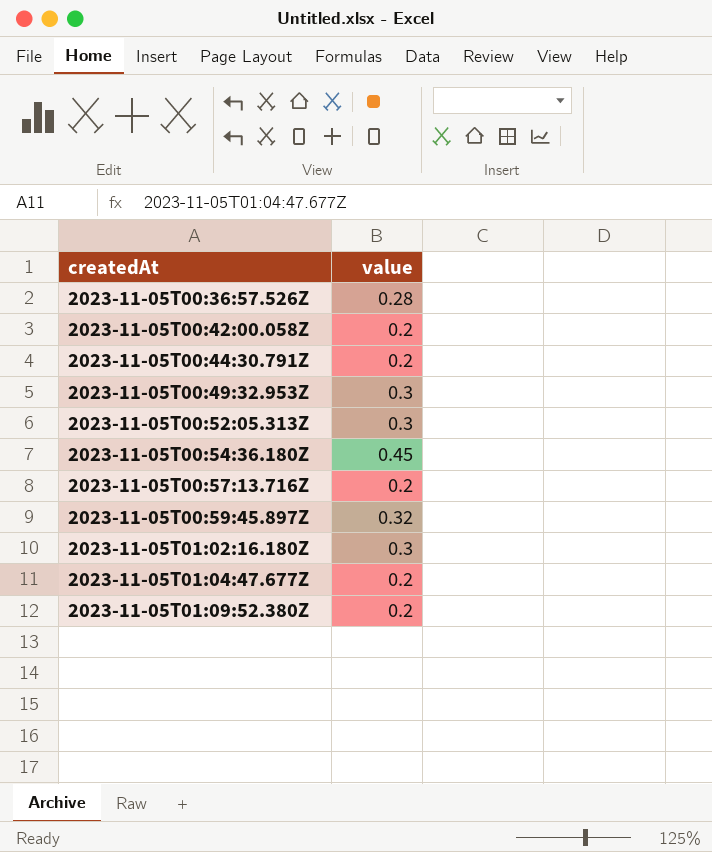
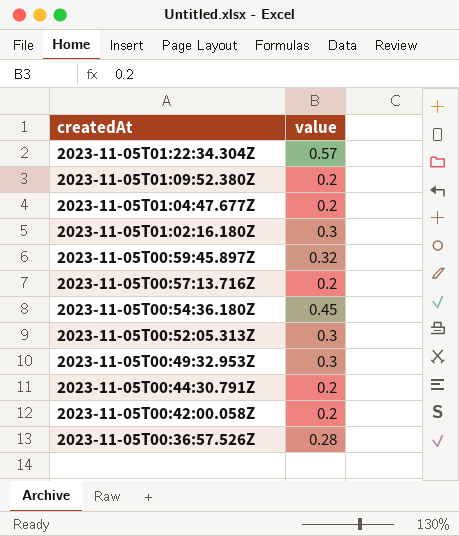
row order: createdAt ascending -> createdAt descending
row 2023-11-05T01:22:34.304Z: none -> 0.57

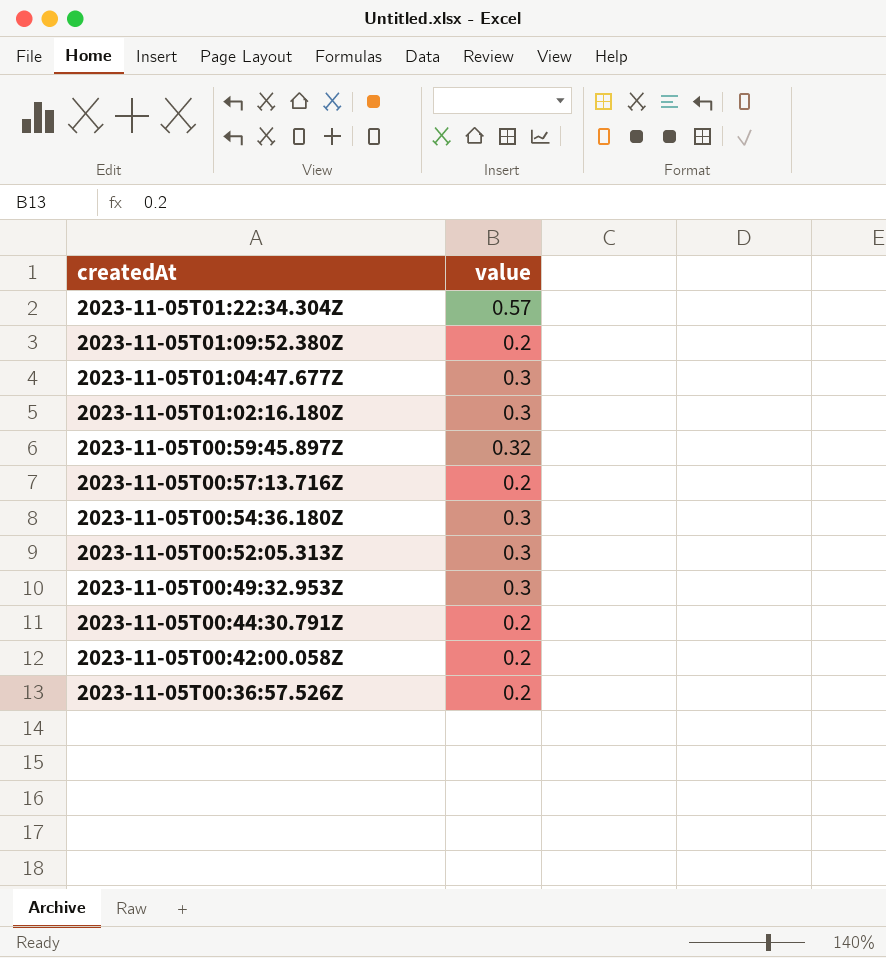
2023-11-05T01:04:47.677Z | value: 0.2 -> 0.3
2023-11-05T00:54:36.180Z | value: 0.45 -> 0.3
2023-11-05T00:36:57.526Z | value: 0.28 -> 0.2

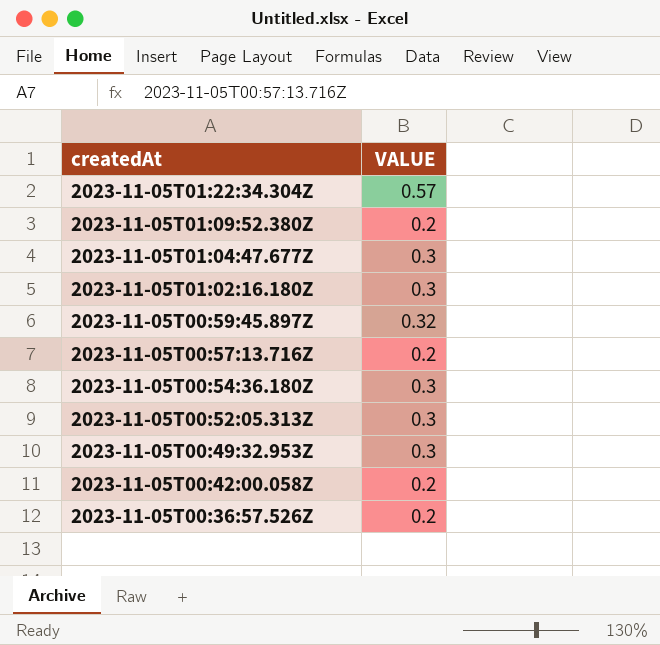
column name: value -> VALUE
row 2023-11-05T00:44:30.791Z: 0.2 -> none

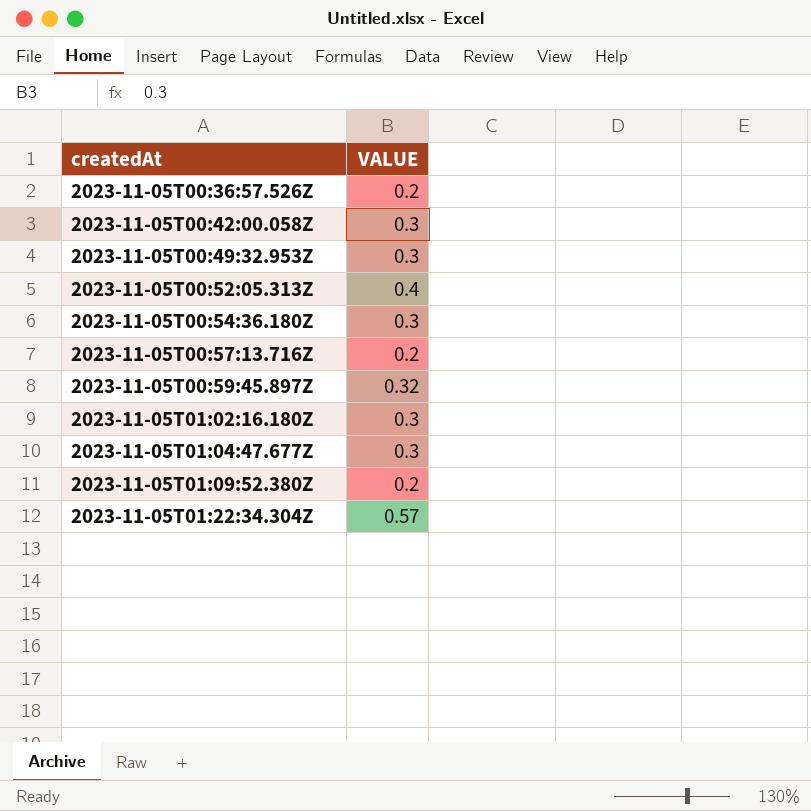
row order: createdAt descending -> createdAt ascending
2023-11-05T00:42:00.058Z | VALUE: 0.2 -> 0.3
2023-11-05T00:52:05.313Z | VALUE: 0.3 -> 0.4

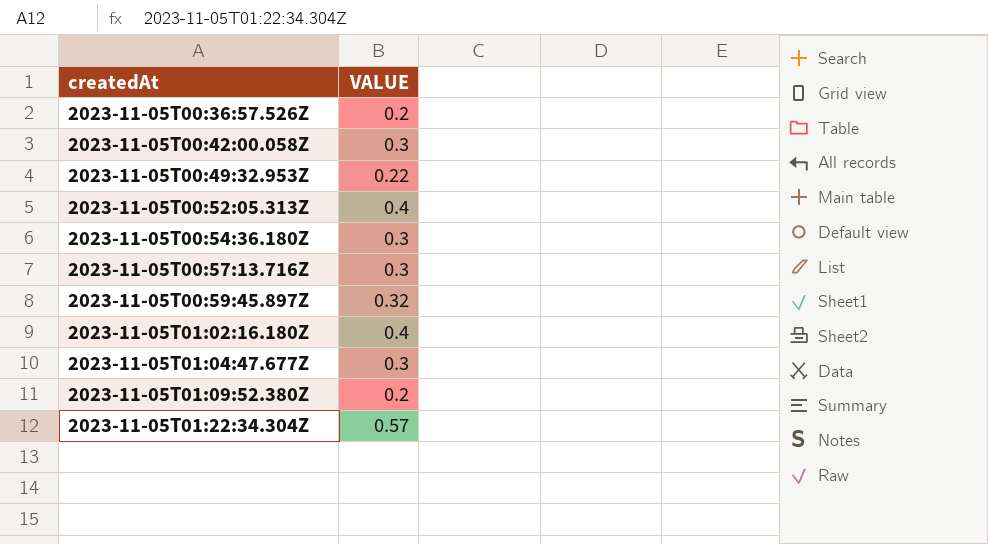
2023-11-05T00:49:32.953Z | VALUE: 0.3 -> 0.22
2023-11-05T00:57:13.716Z | VALUE: 0.2 -> 0.3
2023-11-05T01:02:16.180Z | VALUE: 0.3 -> 0.4

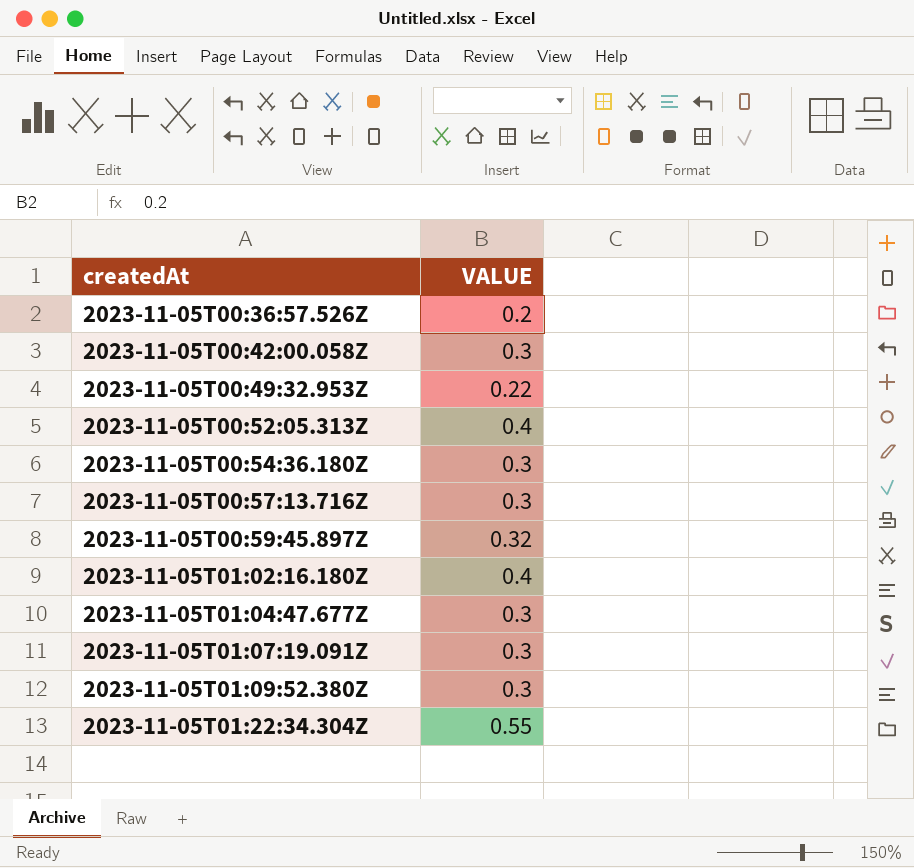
row 2023-11-05T01:07:19.091Z: none -> 0.3
2023-11-05T01:09:52.380Z | VALUE: 0.2 -> 0.3
2023-11-05T01:22:34.304Z | VALUE: 0.57 -> 0.55

